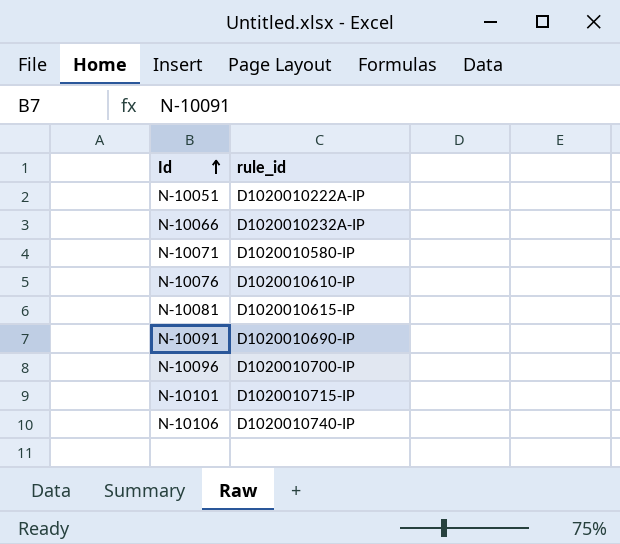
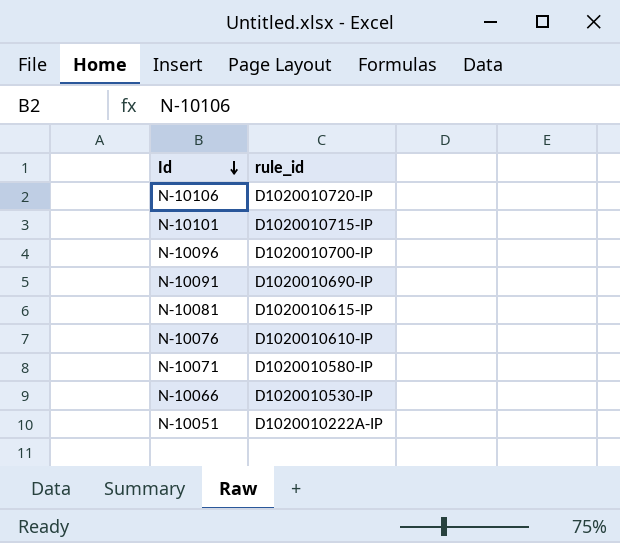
row order: Id ascending -> Id descending
N-10106 | rule_id: D1020010740-IP -> D1020010720-IP
N-10066 | rule_id: D1020010232A-IP -> D1020010530-IP

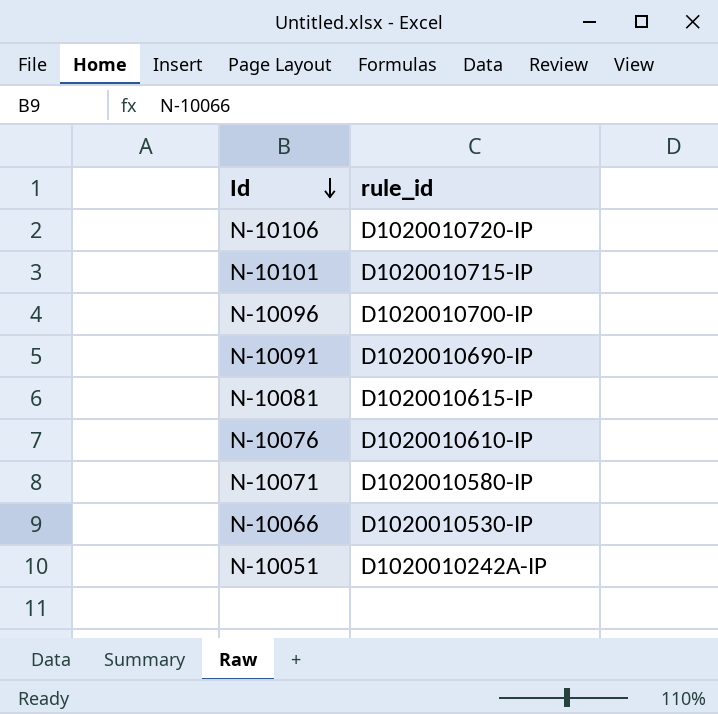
N-10051 | rule_id: D1020010222A-IP -> D1020010242A-IP

